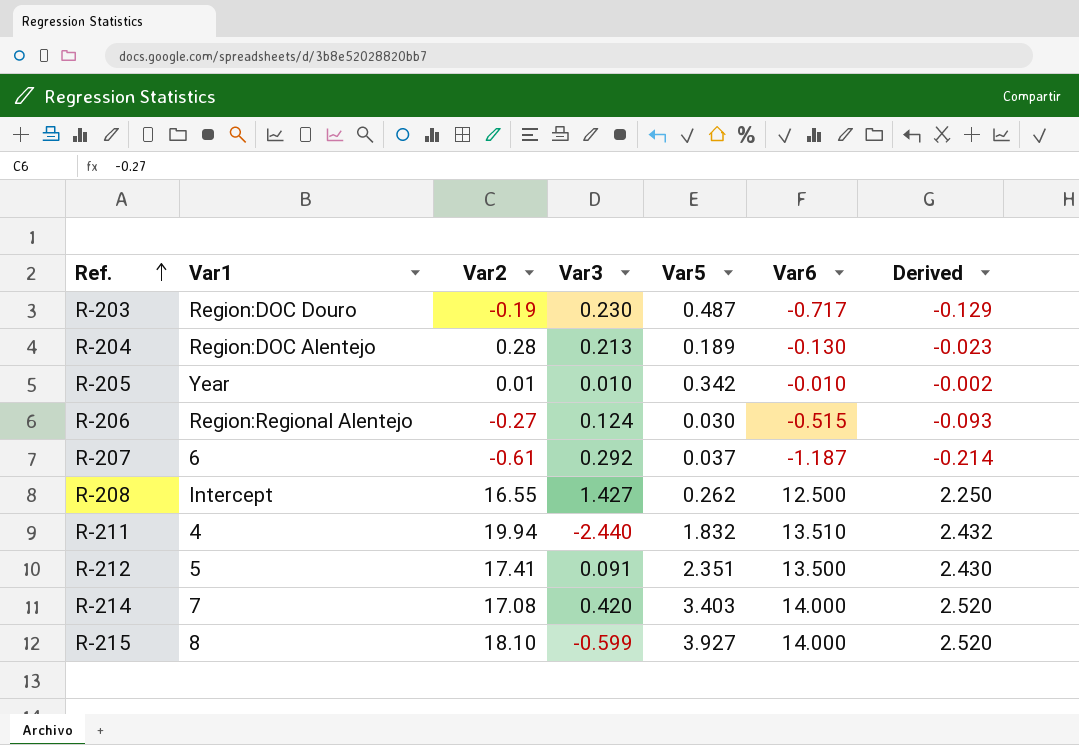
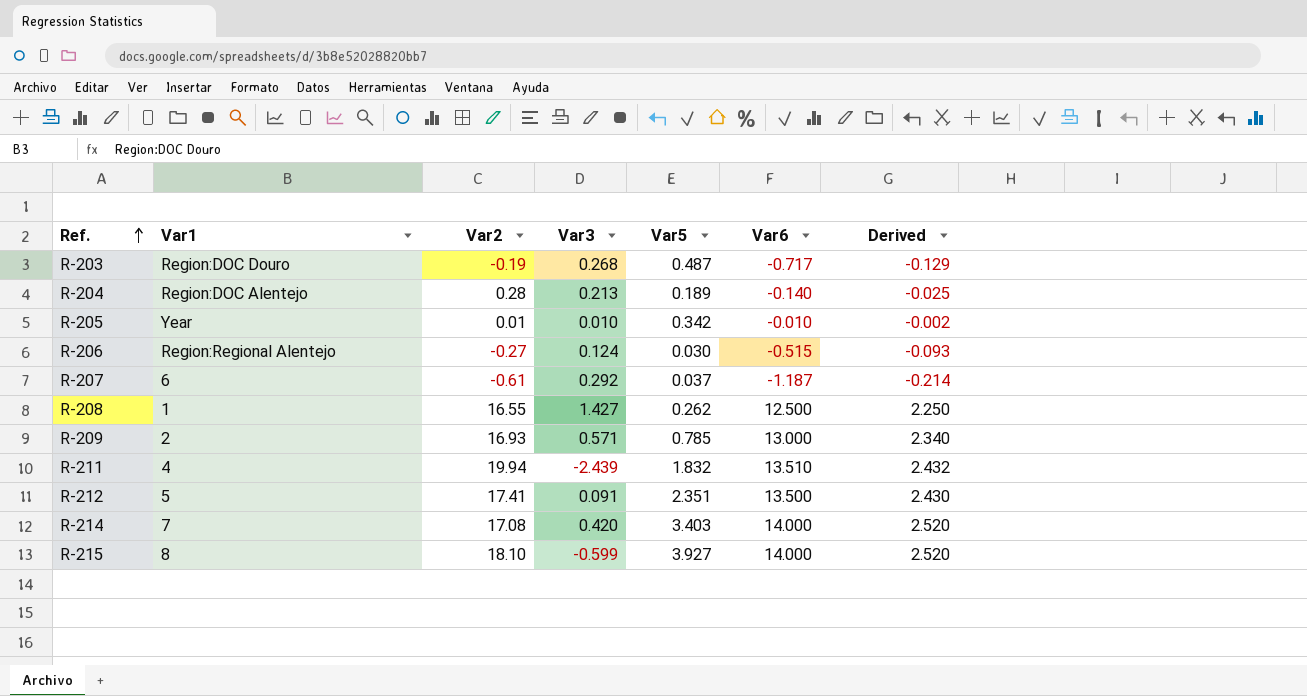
R-203 | Var3: 0.230 -> 0.268
R-204 | Var6: -0.130 -> -0.140
R-204 | Derived: -0.023 -> -0.025
R-208 | Var1: Intercept -> 1
row R-209: none -> 2 | 16.93 | 0.571 | 0.785 | 13.000 | 2.340
R-211 | Var3: -2.440 -> -2.439

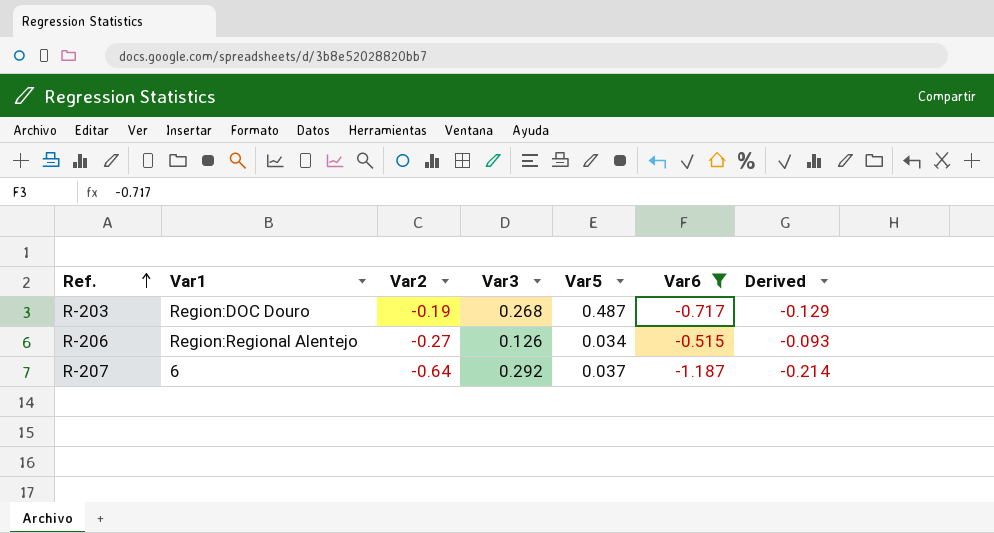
filter: none -> Var6 <= -0.515
R-206 | Var3: 0.124 -> 0.126
R-206 | Var5: 0.030 -> 0.034
R-207 | Var2: -0.61 -> -0.64

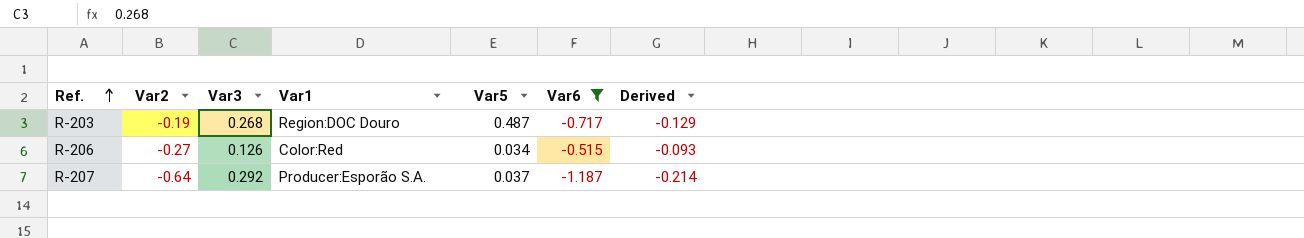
column Var1 | position: 2 -> 4
R-206 | Var1: Region:Regional Alentejo -> Color:Red
R-207 | Var1: 6 -> Producer:Esporão S.A.

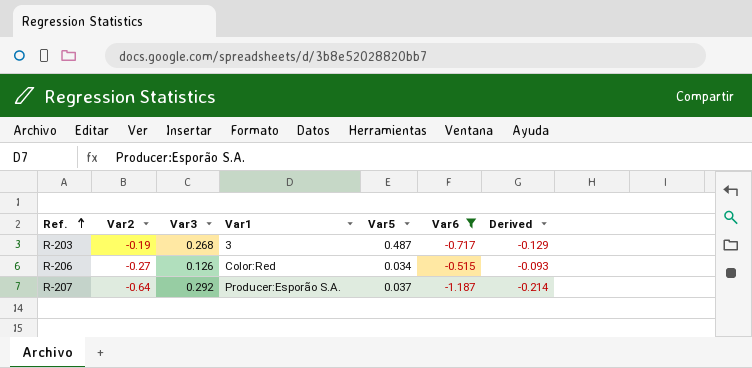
R-203 | Var1: Region:DOC Douro -> 3

